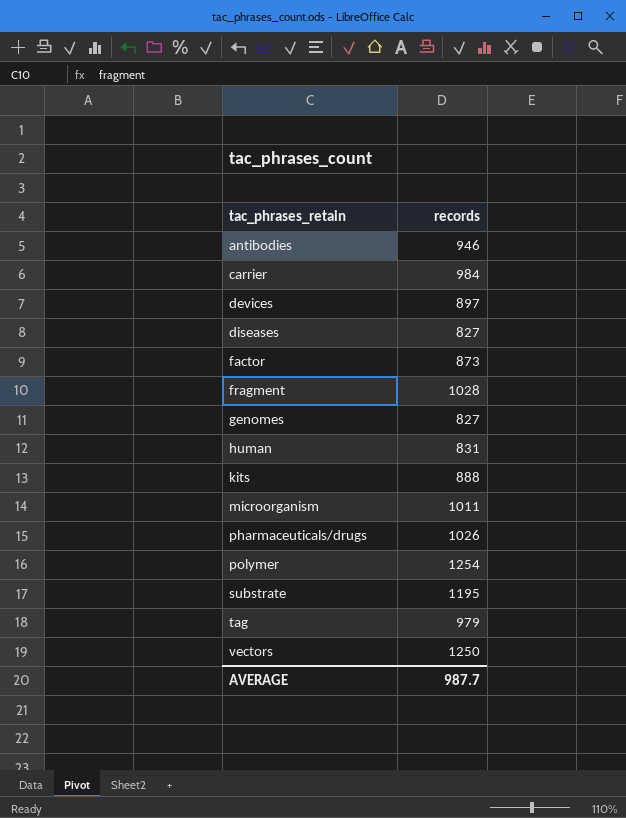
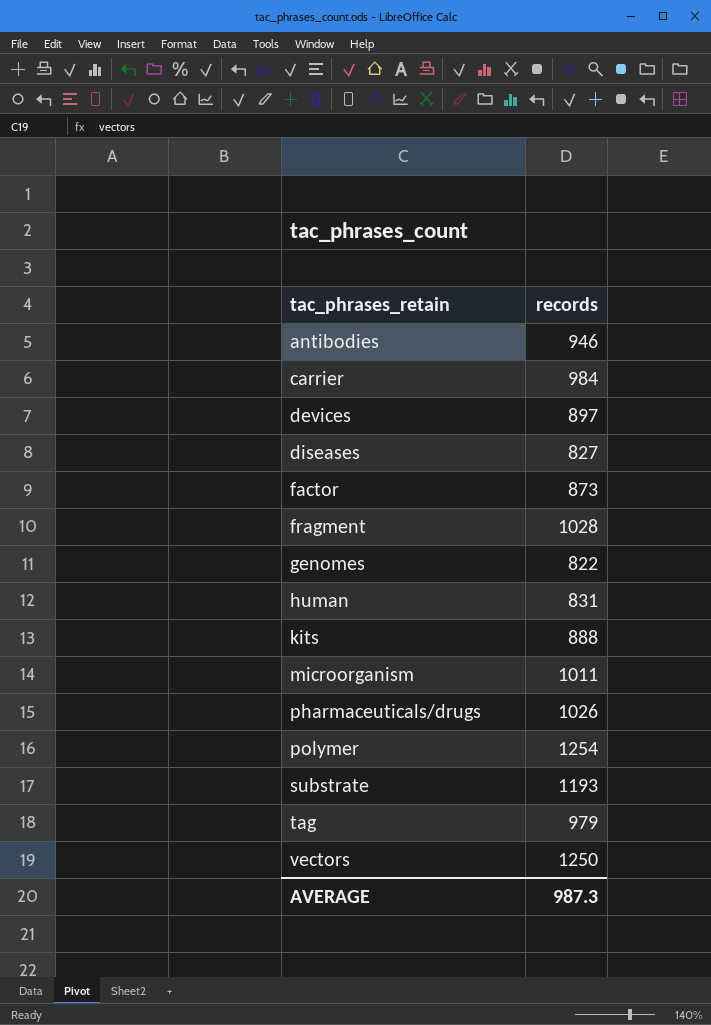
genomes | records: 827 -> 822
substrate | records: 1195 -> 1193
AVERAGE | records: 987.7 -> 987.3

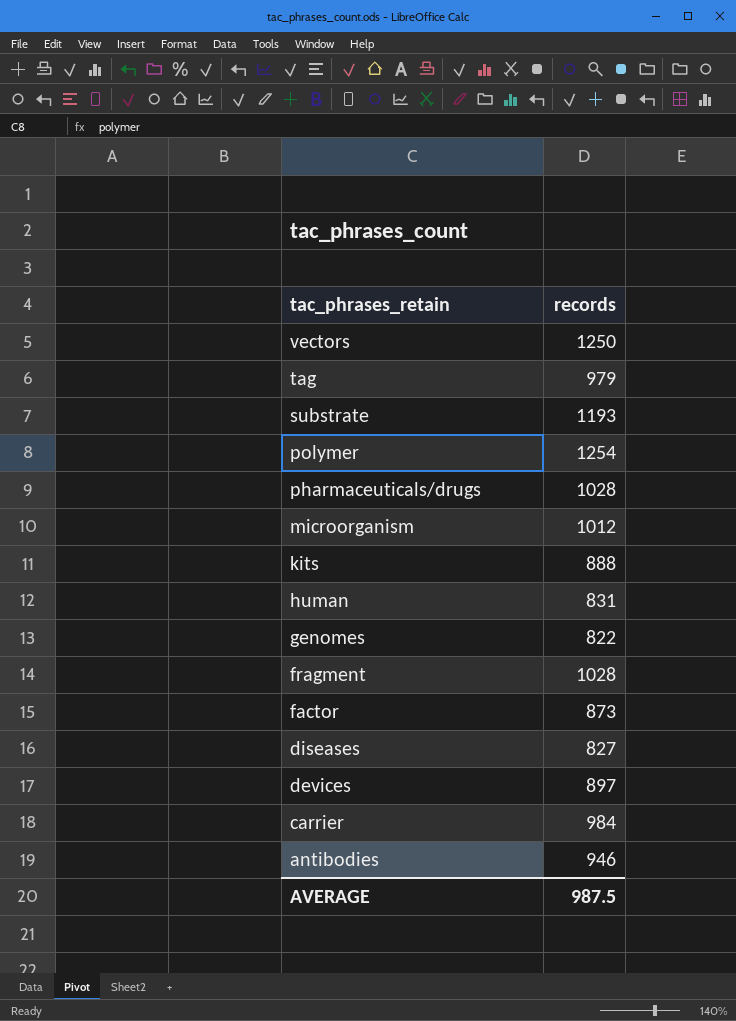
row order: tac_phrases_retain ascending -> tac_phrases_retain descending
pharmaceuticals/drugs | records: 1026 -> 1028
microorganism | records: 1011 -> 1012
AVERAGE | records: 987.3 -> 987.5

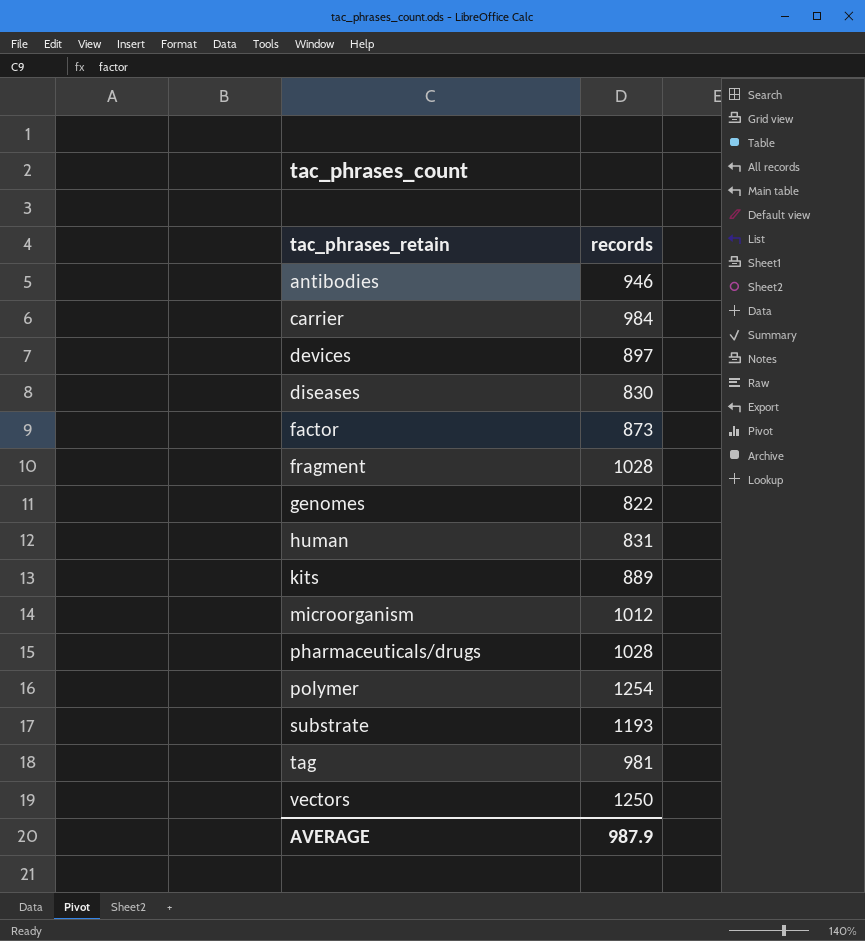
row order: tac_phrases_retain descending -> tac_phrases_retain ascending
diseases | records: 827 -> 830
kits | records: 888 -> 889
tag | records: 979 -> 981
AVERAGE | records: 987.5 -> 987.9

